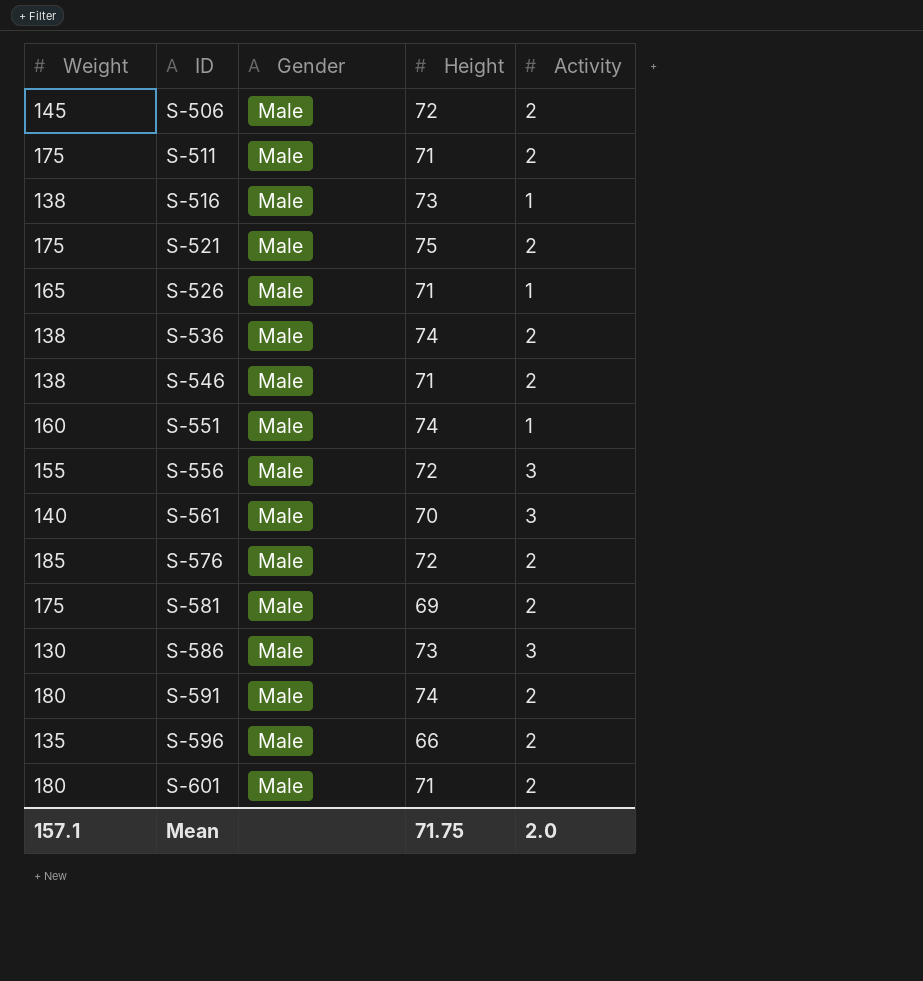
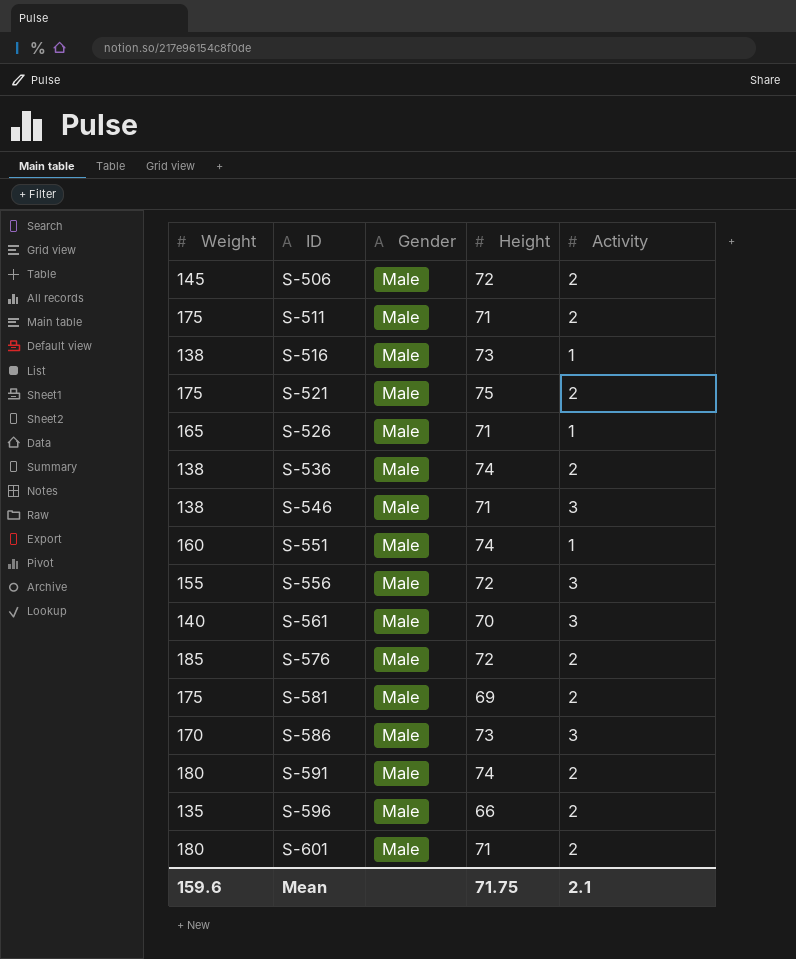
S-546 | Activity: 2 -> 3
S-586 | Weight: 130 -> 170
Mean | Weight: 157.1 -> 159.6
Mean | Activity: 2.0 -> 2.1

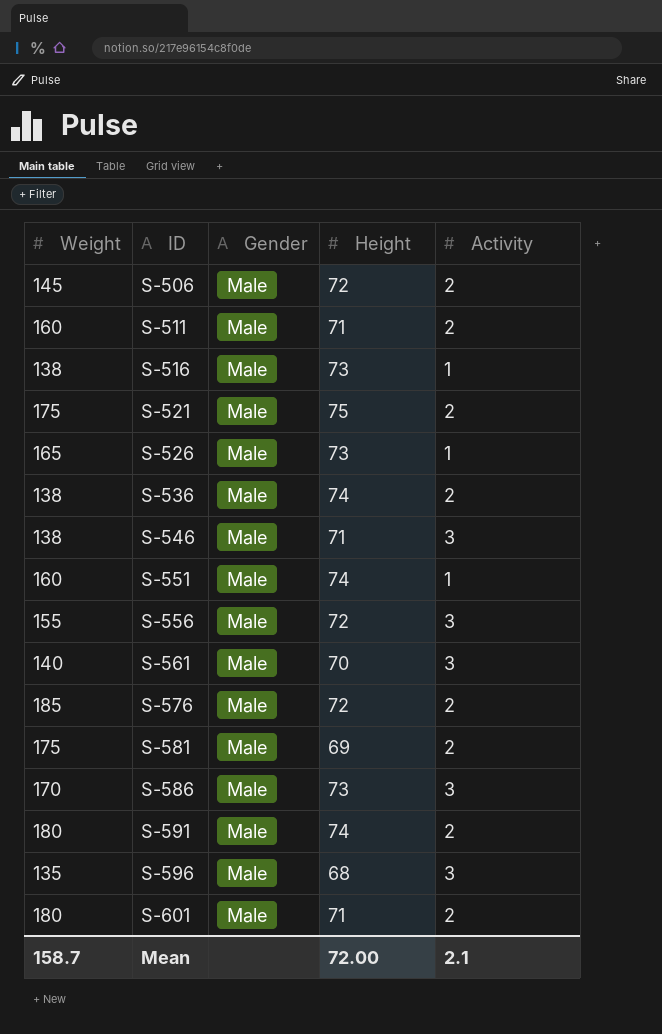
S-511 | Weight: 175 -> 160
S-526 | Height: 71 -> 73
S-596 | Height: 66 -> 68
S-596 | Activity: 2 -> 3
Mean | Weight: 159.6 -> 158.7
Mean | Height: 71.75 -> 72.00

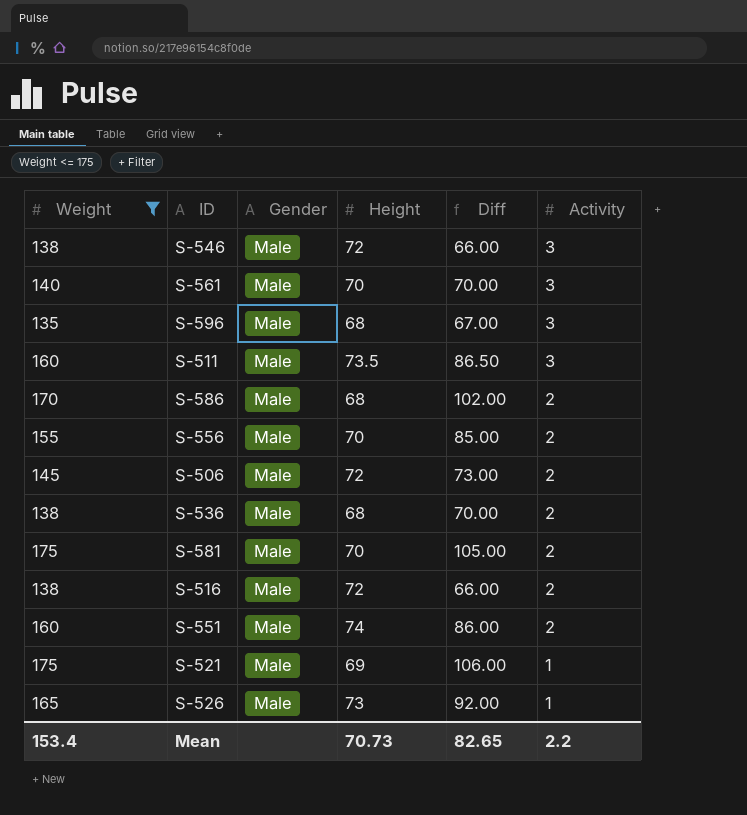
filter: none -> Weight <= 175
row order: ID ascending -> Activity descending
column Diff | formula: none -> [Weight] - [Height]
S-546 | Height: 71 -> 72
S-511 | Height: 71 -> 73.5
S-511 | Activity: 2 -> 3
S-586 | Height: 73 -> 68
S-586 | Activity: 3 -> 2
S-556 | Height: 72 -> 70
S-556 | Activity: 3 -> 2
S-536 | Height: 74 -> 68
S-581 | Height: 69 -> 70
S-516 | Height: 73 -> 72
S-516 | Activity: 1 -> 2
S-551 | Activity: 1 -> 2
S-521 | Height: 75 -> 69
S-521 | Activity: 2 -> 1
Mean | Weight: 158.7 -> 153.4
Mean | Height: 72.00 -> 70.73
Mean | Activity: 2.1 -> 2.2

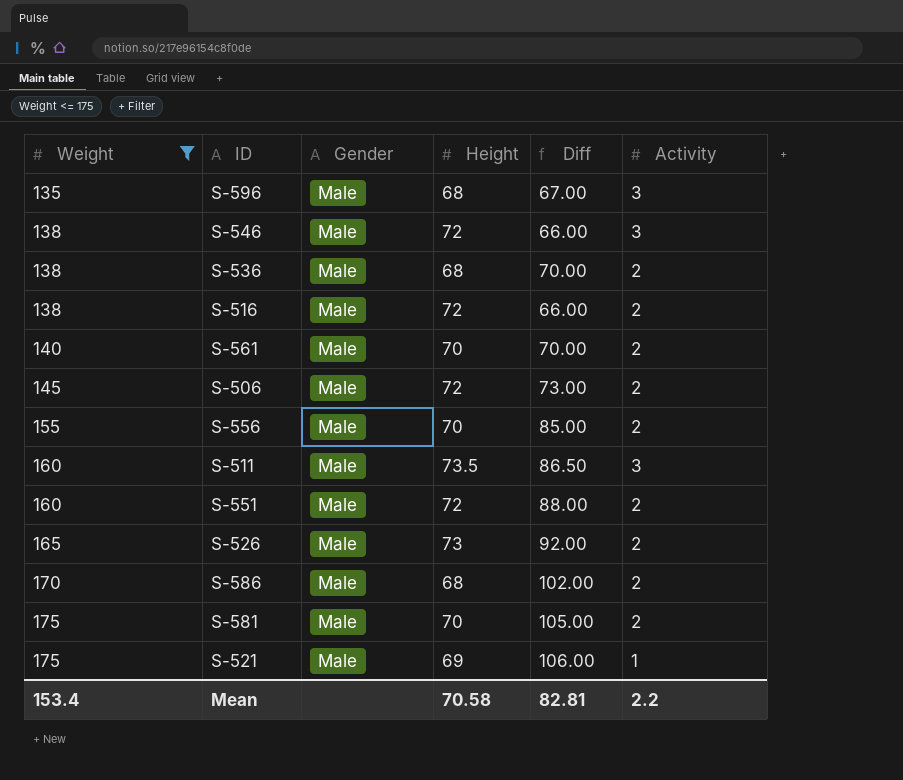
row order: Activity descending -> Weight ascending
S-561 | Activity: 3 -> 2
S-551 | Height: 74 -> 72
S-551 | Diff: 86.00 -> 88.00
S-526 | Activity: 1 -> 2
Mean | Height: 70.73 -> 70.58
Mean | Diff: 82.65 -> 82.81

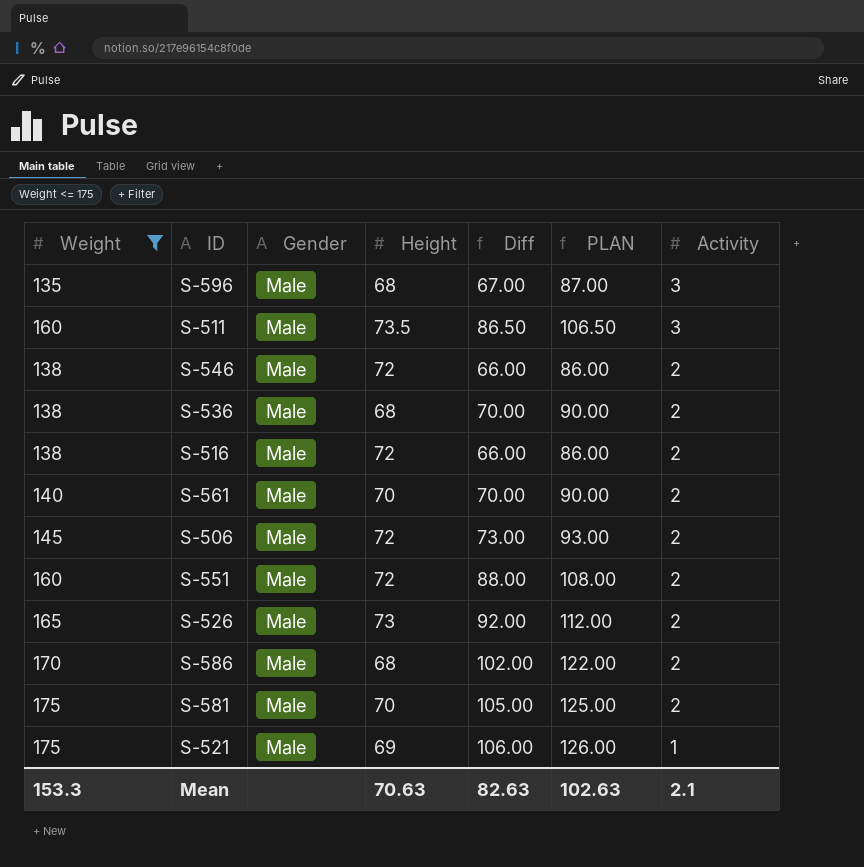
row order: Weight ascending -> Activity descending
column PLAN | formula: none -> [Diff] + 20
row S-556: 155 | Male | 70 | 85.00 | 2 -> none
S-546 | Activity: 3 -> 2
Mean | Weight: 153.4 -> 153.3
Mean | Height: 70.58 -> 70.63
Mean | Diff: 82.81 -> 82.63
Mean | Activity: 2.2 -> 2.1

